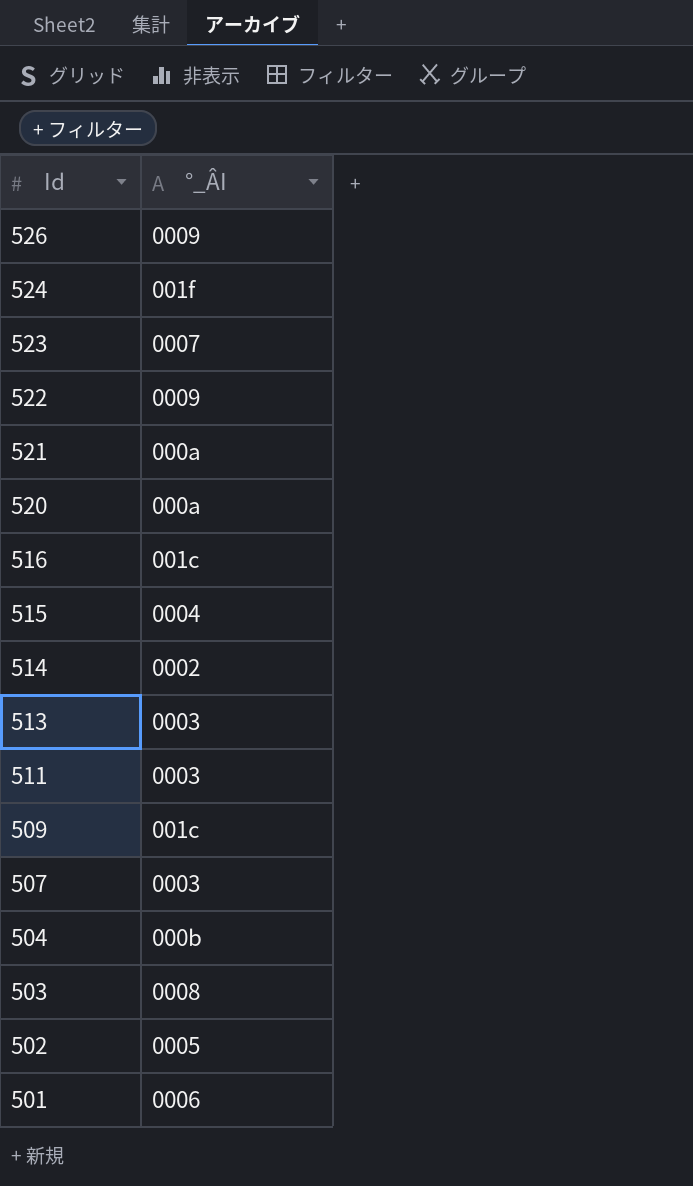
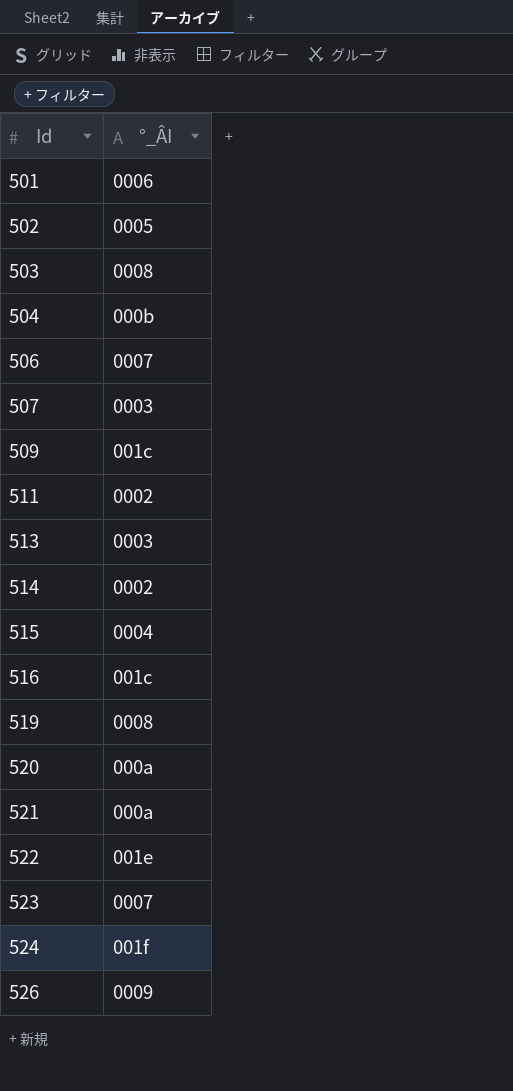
row order: Id descending -> Id ascending
row 506: none -> 0007
511 | °_ÂI: 0003 -> 0002
row 519: none -> 0008
522 | °_ÂI: 0009 -> 001e

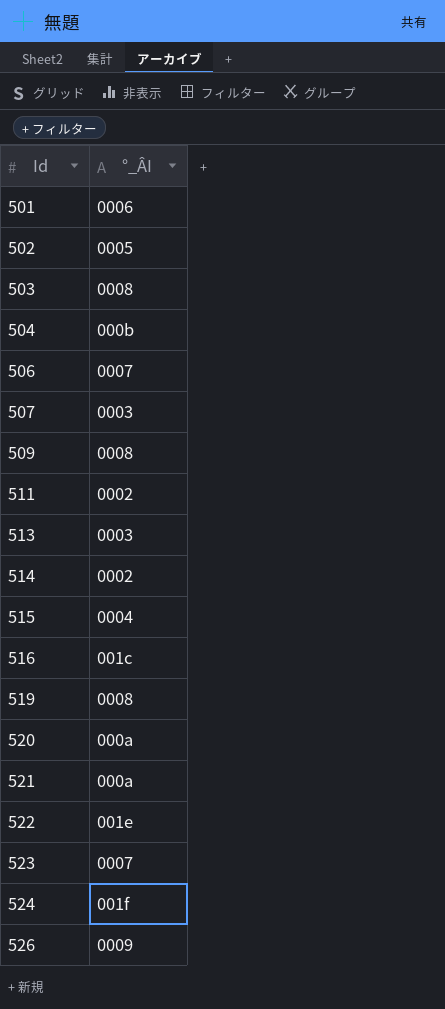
509 | °_ÂI: 001c -> 0008

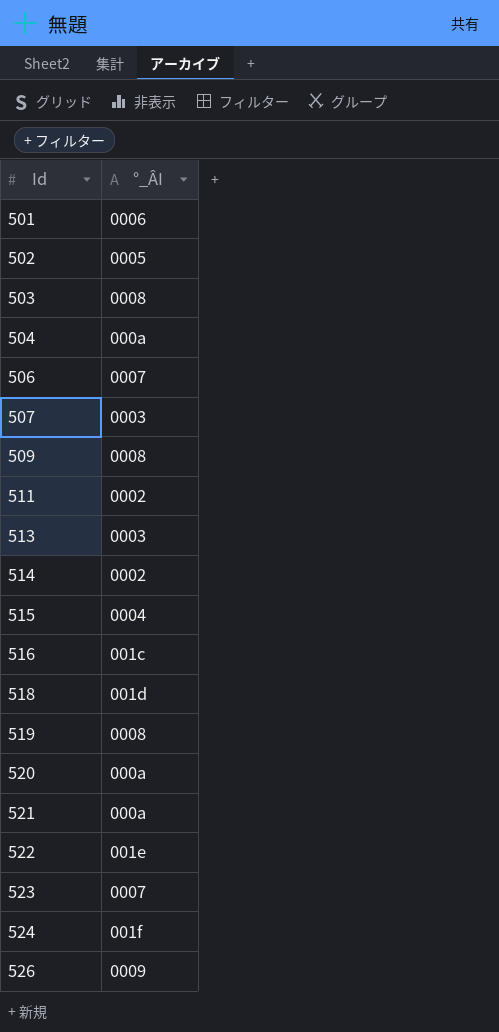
504 | °_ÂI: 000b -> 000a
row 518: none -> 001d

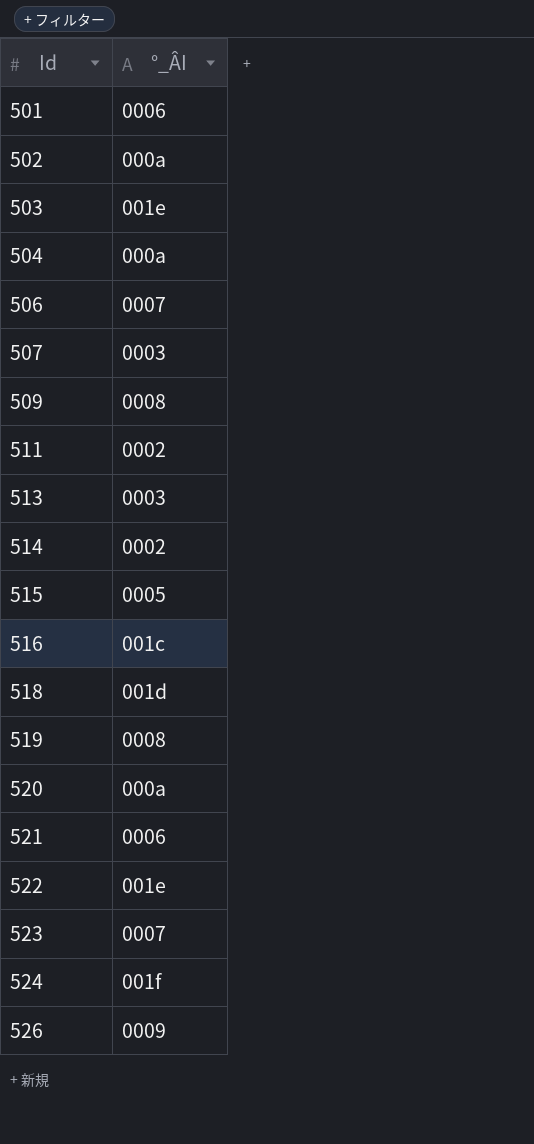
502 | °_ÂI: 0005 -> 000a
503 | °_ÂI: 0008 -> 001e
515 | °_ÂI: 0004 -> 0005
521 | °_ÂI: 000a -> 0006

